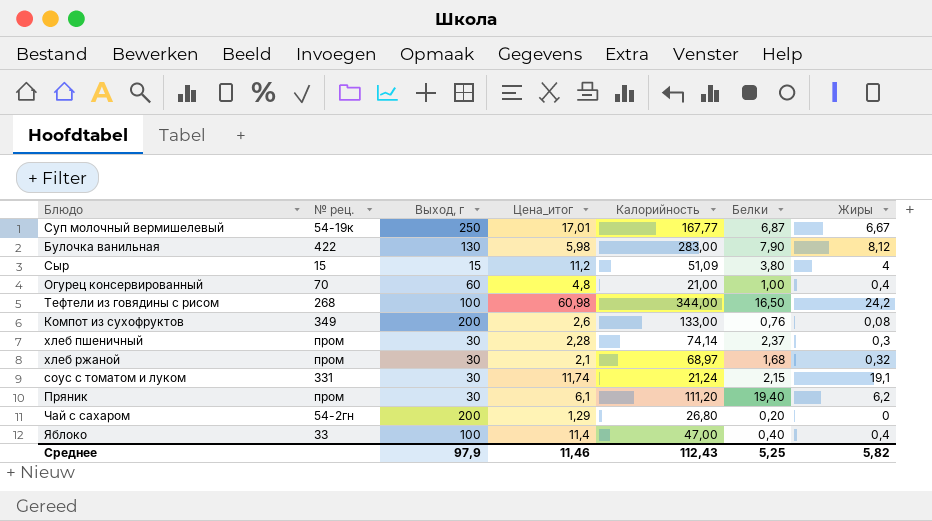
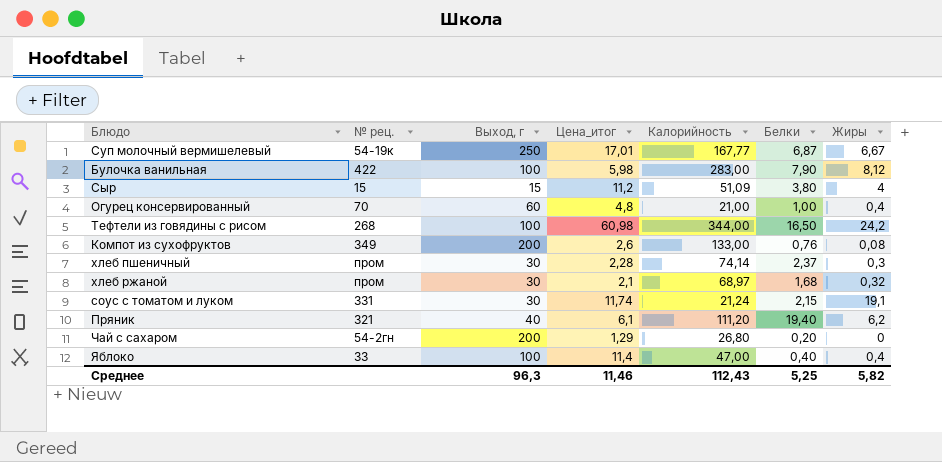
Булочка ванильная | Выход, г: 130 -> 100
Пряник | № рец.: пром -> 321
Пряник | Выход, г: 30 -> 40
Среднее | Выход, г: 97,9 -> 96,3

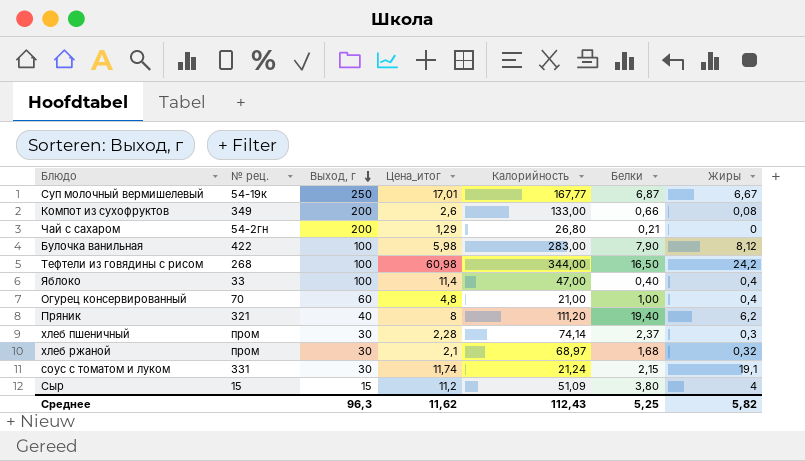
row order: none -> Выход, г descending
Компот из сухофруктов | Белки: 0,76 -> 0,66
Чай с сахаром | Белки: 0,20 -> 0,21
Пряник | Цена_итог: 6,1 -> 8
Среднее | Цена_итог: 11,46 -> 11,62

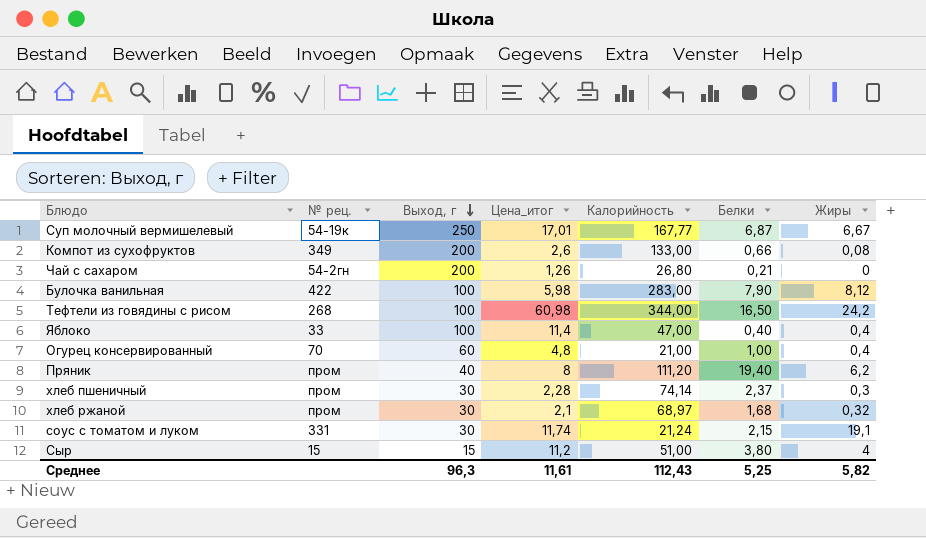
Чай с сахаром | Цена_итог: 1,29 -> 1,26
Пряник | № рец.: 321 -> пром
Сыр | Калорийность: 51,09 -> 51,00
Среднее | Цена_итог: 11,62 -> 11,61

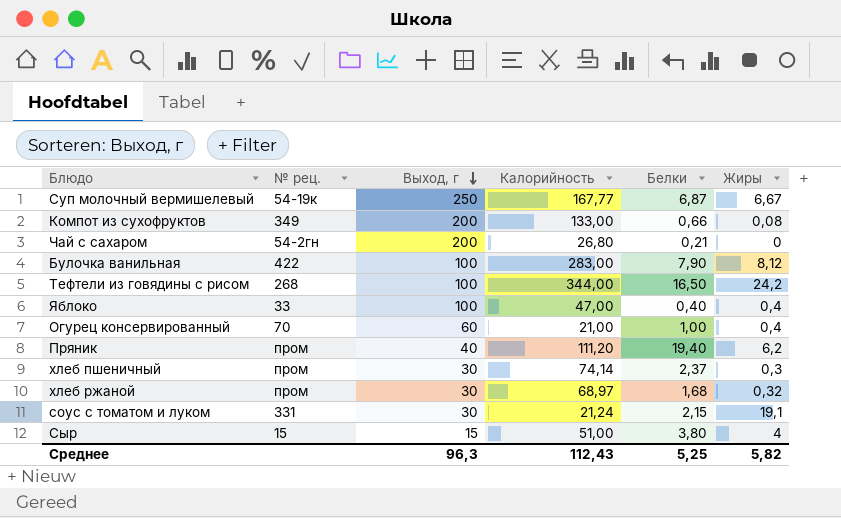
column Цена_итог | position: 4 -> none

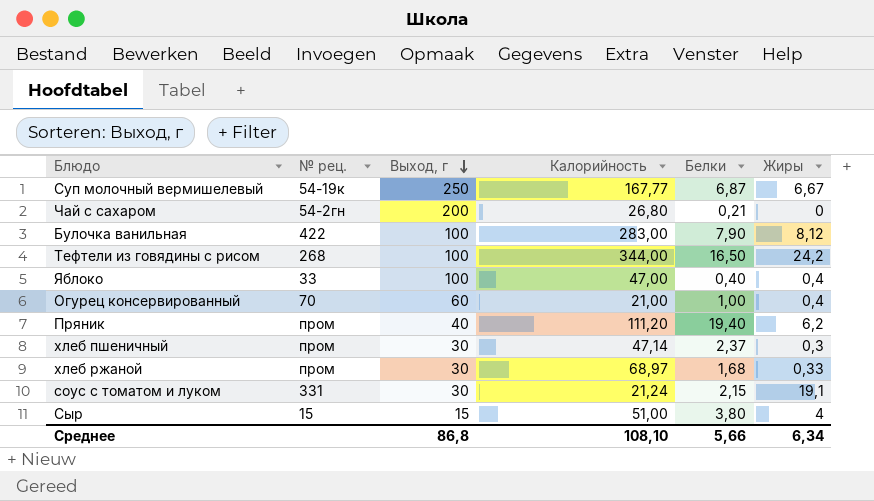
row Компот из сухофруктов: 349 | 200 | 133,00 | 0,66 | 0,08 -> none
хлеб пшеничный | Калорийность: 74,14 -> 47,14
хлеб ржаной | Жиры: 0,32 -> 0,33
Среднее | Выход, г: 96,3 -> 86,8
Среднее | Калорийность: 112,43 -> 108,10
Среднее | Белки: 5,25 -> 5,66
Среднее | Жиры: 5,82 -> 6,34

